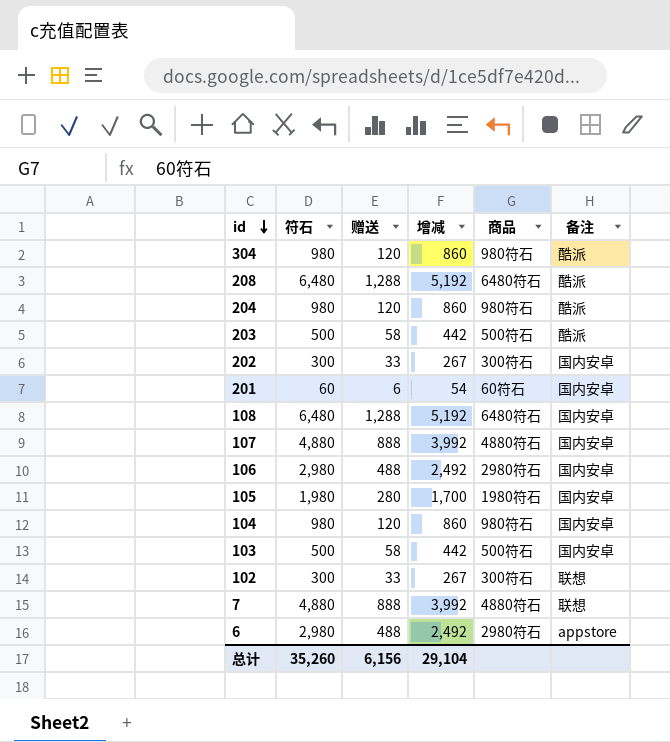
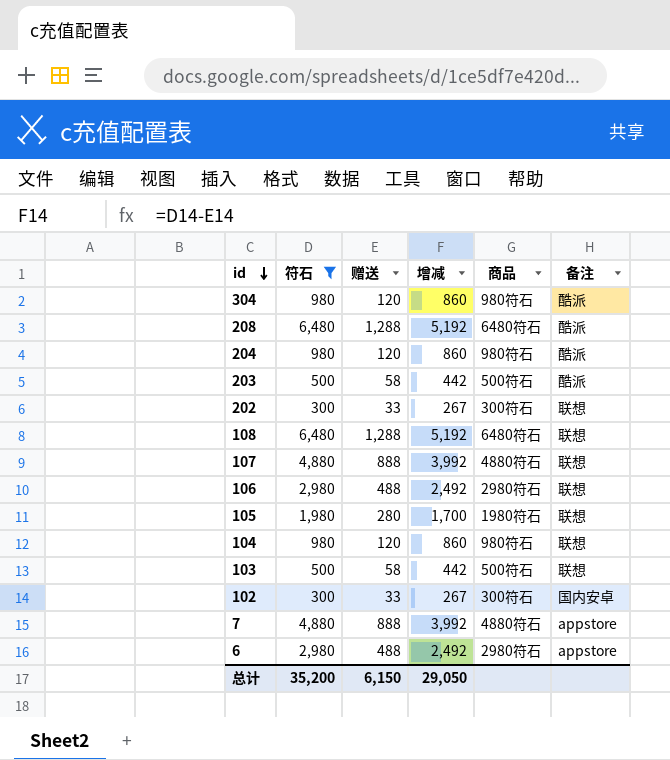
filter: none -> 符石 != 60
202 | 备注: 国内安卓 -> 联想
108 | 备注: 国内安卓 -> 联想
107 | 备注: 国内安卓 -> 联想
106 | 备注: 国内安卓 -> 联想
105 | 备注: 国内安卓 -> 联想
104 | 备注: 国内安卓 -> 联想
103 | 备注: 国内安卓 -> 联想
102 | 备注: 联想 -> 国内安卓
7 | 备注: 联想 -> appstore
总计 | 符石: 35,260 -> 35,200
总计 | 赠送: 6,156 -> 6,150
总计 | 增减: 29,104 -> 29,050

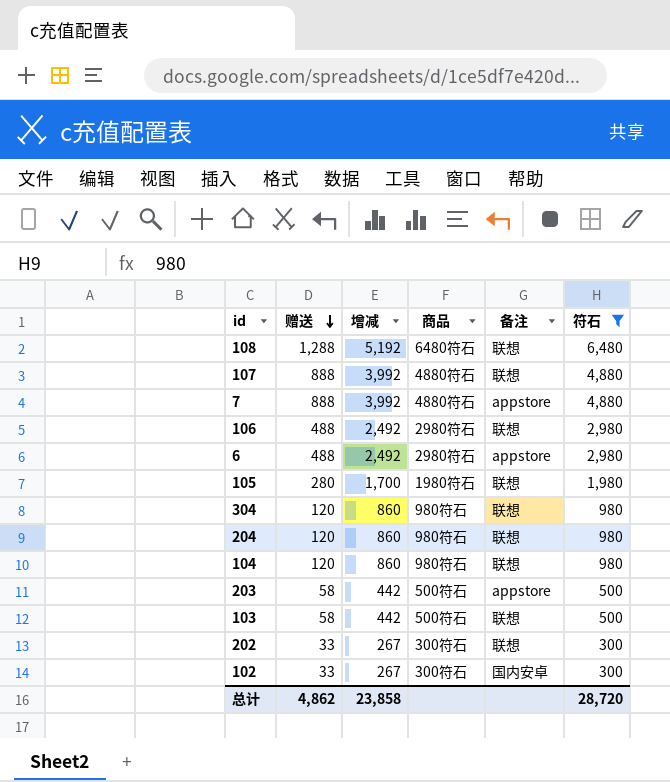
row order: id descending -> 赠送 descending
column 符石 | position: 2 -> 6
row 208: 6,480 | 1,288 | 5,192 | 6480符石 | 酷派 -> none
304 | 备注: 酷派 -> 联想
204 | 备注: 酷派 -> 联想
203 | 备注: 酷派 -> appstore
总计 | 赠送: 6,150 -> 4,862
总计 | 增减: 29,050 -> 23,858
总计 | 符石: 35,200 -> 28,720

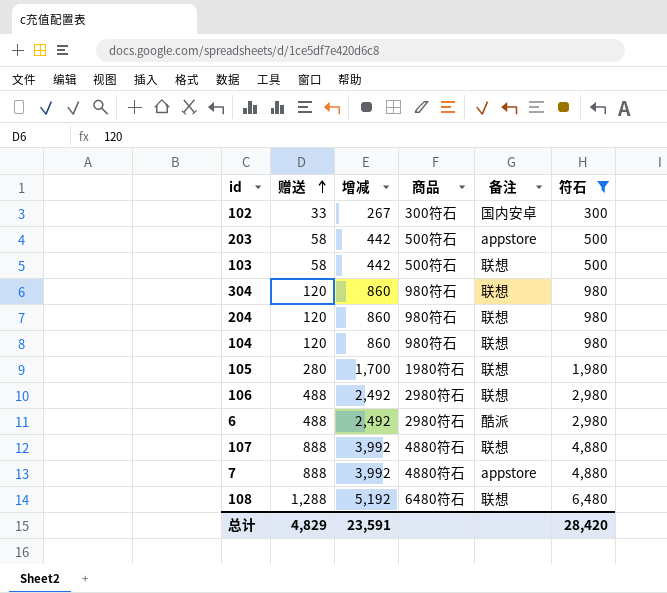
row order: 赠送 descending -> 赠送 ascending
row 202: 33 | 267 | 300符石 | 联想 | 300 -> none
6 | 备注: appstore -> 酷派
总计 | 赠送: 4,862 -> 4,829
总计 | 增减: 23,858 -> 23,591
总计 | 符石: 28,720 -> 28,420

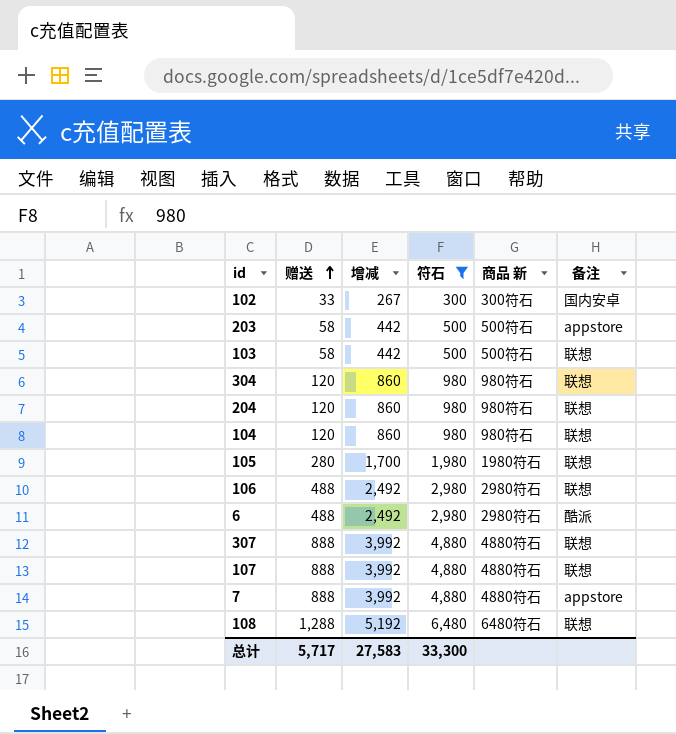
column 符石 | position: 6 -> 4
column name: 商品 -> 商品 新
row 307: none -> 888 | 3,992 | 4,880 | 4880符石 | 联想
总计 | 赠送: 4,829 -> 5,717
总计 | 增减: 23,591 -> 27,583
总计 | 符石: 28,420 -> 33,300

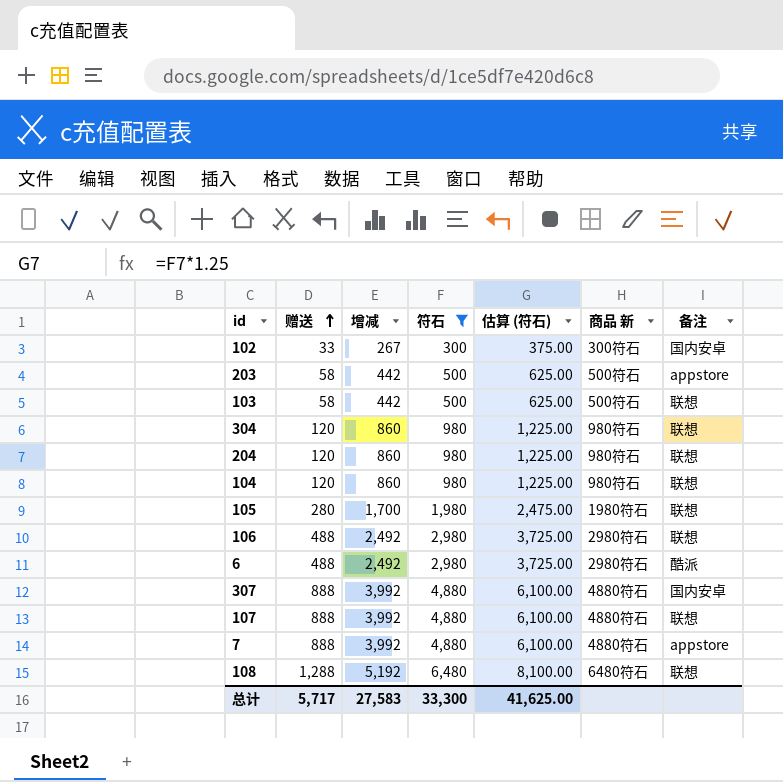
column 估算 (符石) | formula: none -> [符石] * 1.25
307 | 备注: 联想 -> 国内安卓

